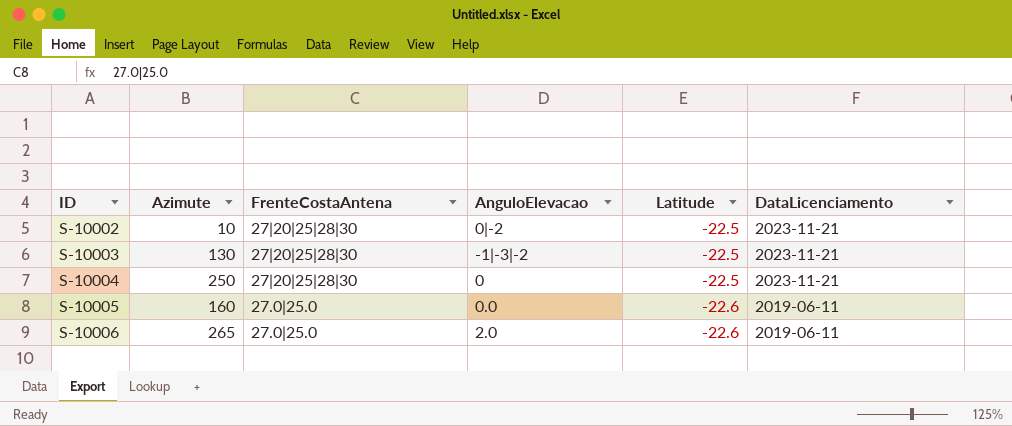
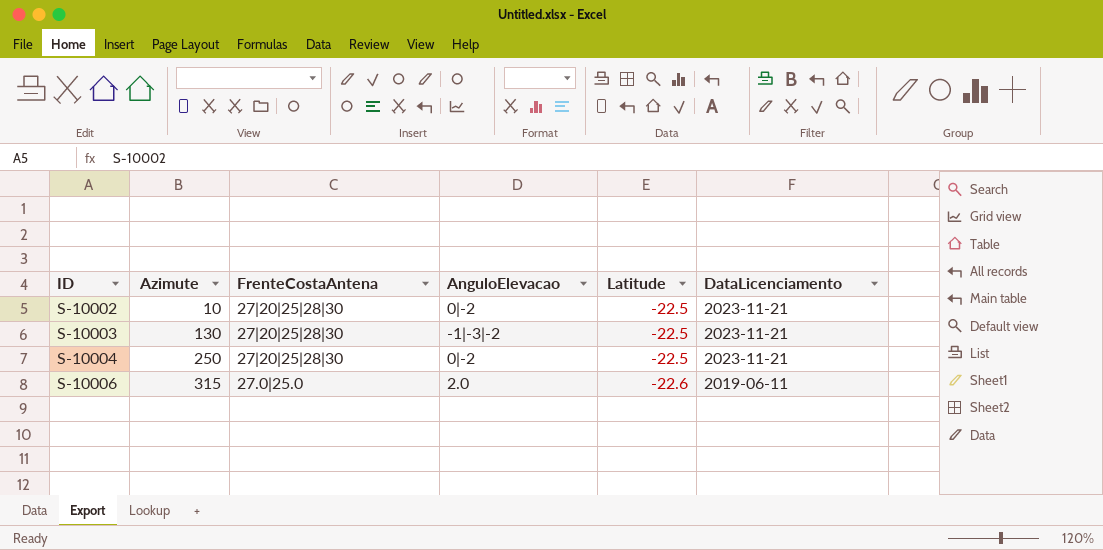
row S-10005: 160 | 27.0|25.0 | 0.0 | -22.6 | 2019-06-11 -> none
S-10004 | AnguloElevacao: 0 -> 0|-2
S-10006 | Azimute: 265 -> 315

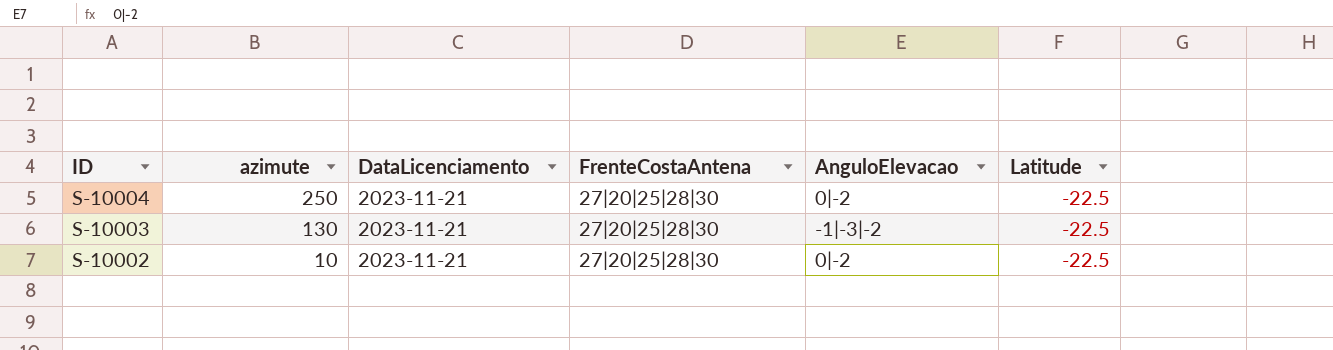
row order: ID ascending -> ID descending
column name: Azimute -> azimute
column DataLicenciamento | position: 6 -> 3
row S-10006: 315 | 27.0|25.0 | 2.0 | -22.6 | 2019-06-11 -> none

